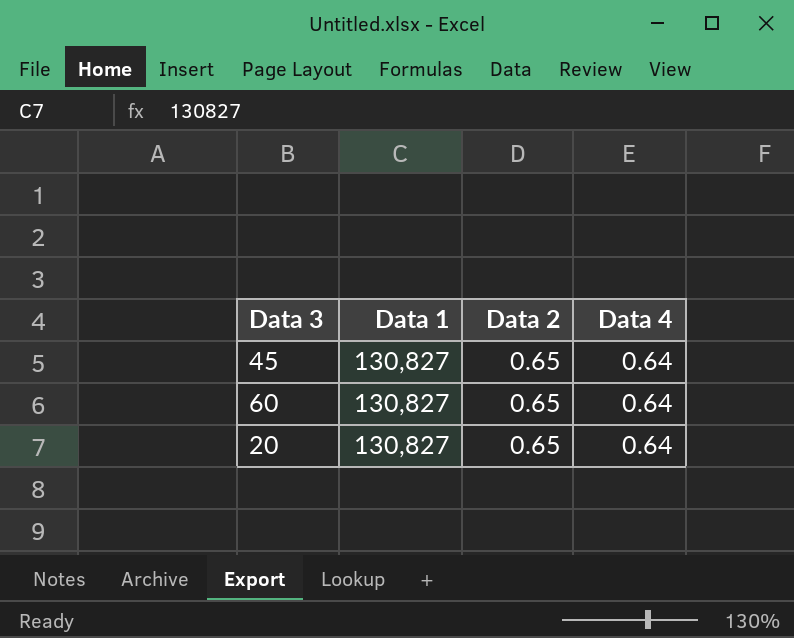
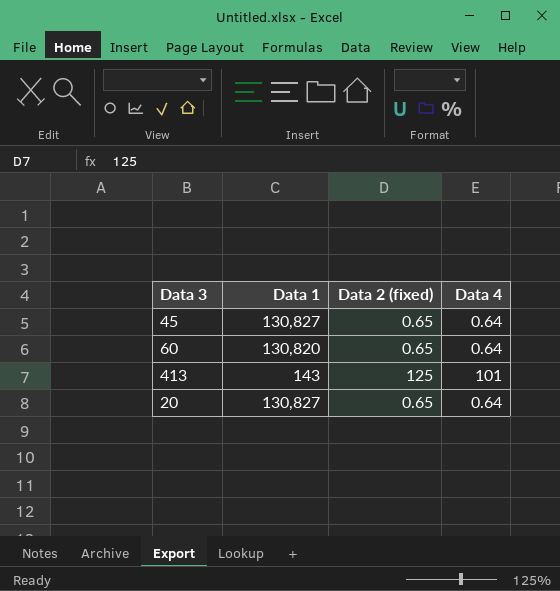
column name: Data 2 -> Data 2 (fixed)
60 | Data 1: 130,827 -> 130,820
row 413: none -> 143 | 125 | 101

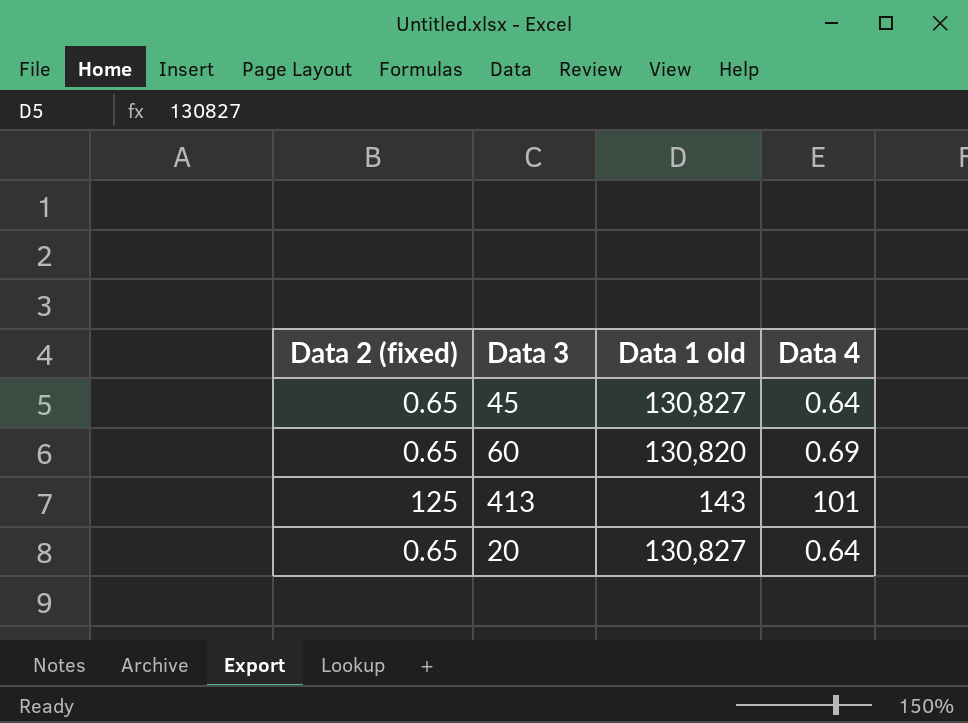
column Data 2 (fixed) | position: 3 -> 1
column name: Data 1 -> Data 1 old
60 | Data 4: 0.64 -> 0.69

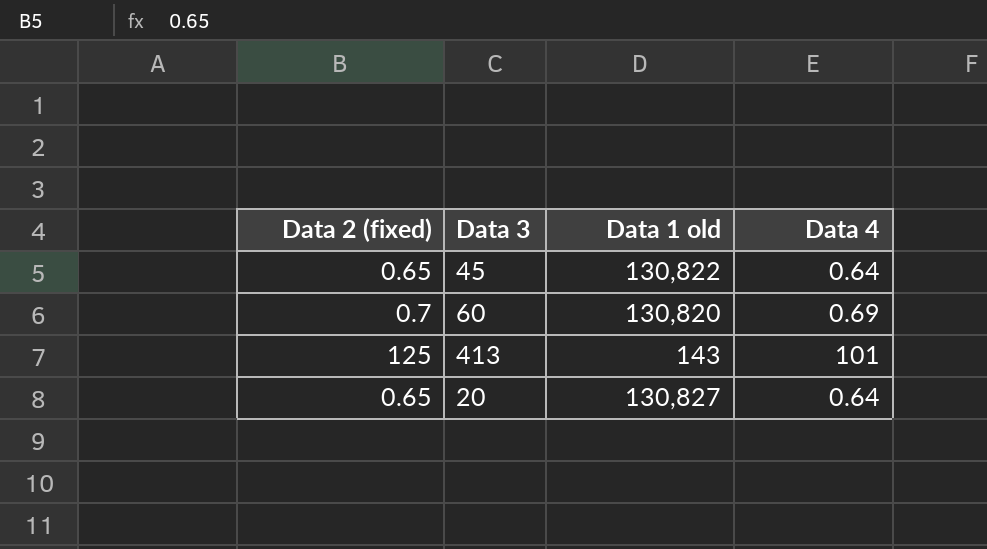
45 | Data 1 old: 130,827 -> 130,822
60 | Data 2 (fixed): 0.65 -> 0.7

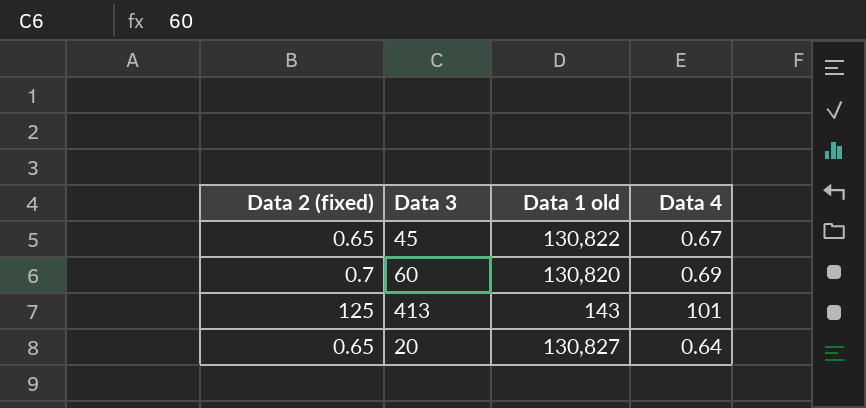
45 | Data 4: 0.64 -> 0.67

